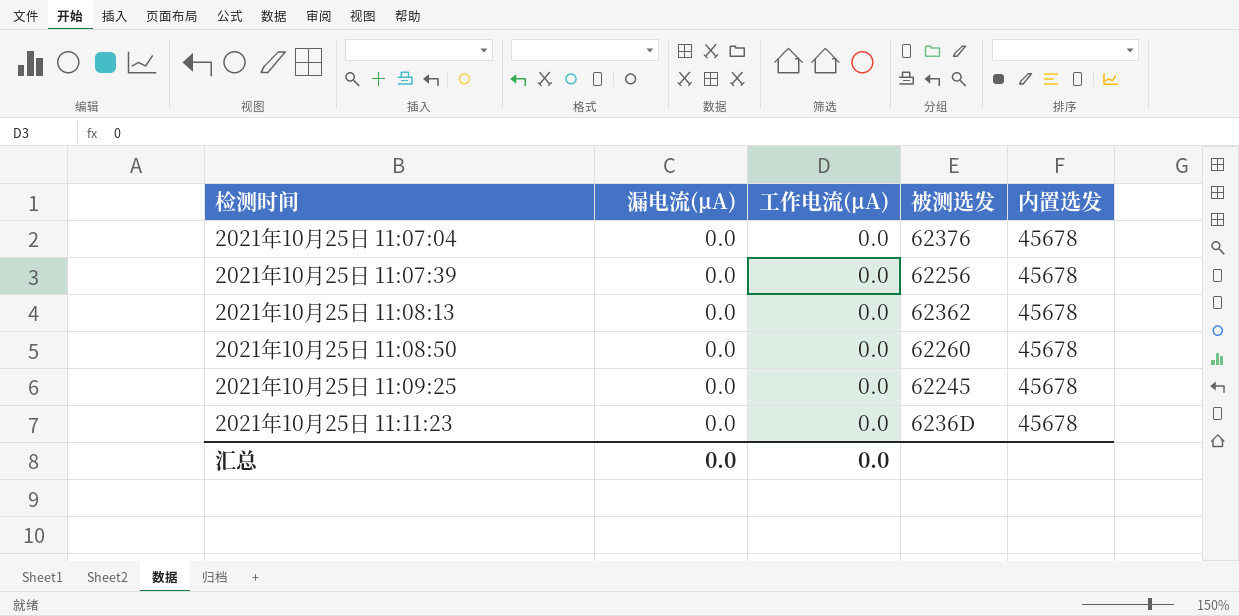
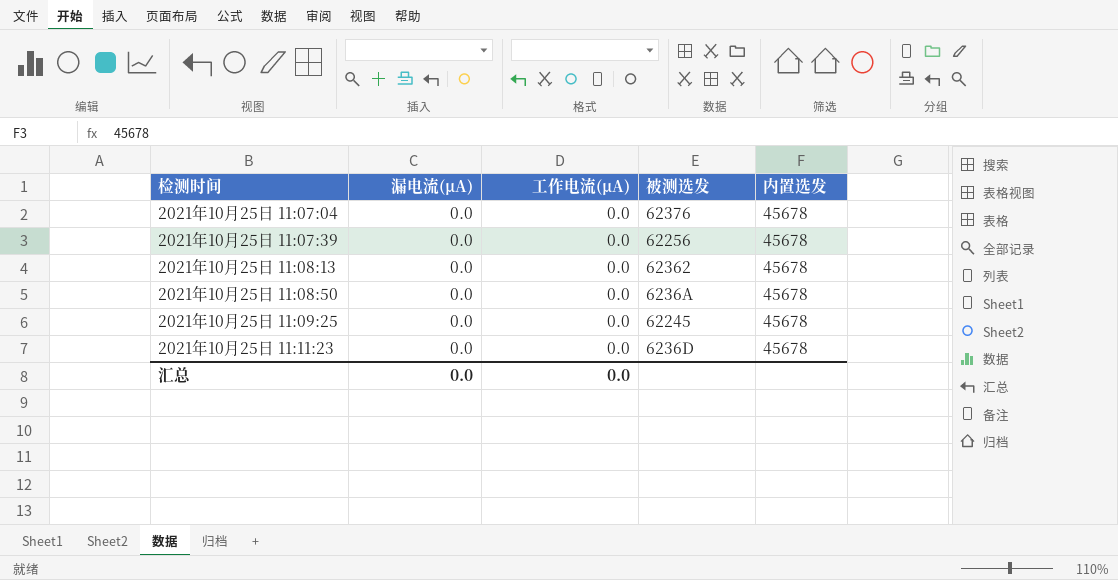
2021年10月25日 11:08:50 | 被测选发: 62260 -> 6236A

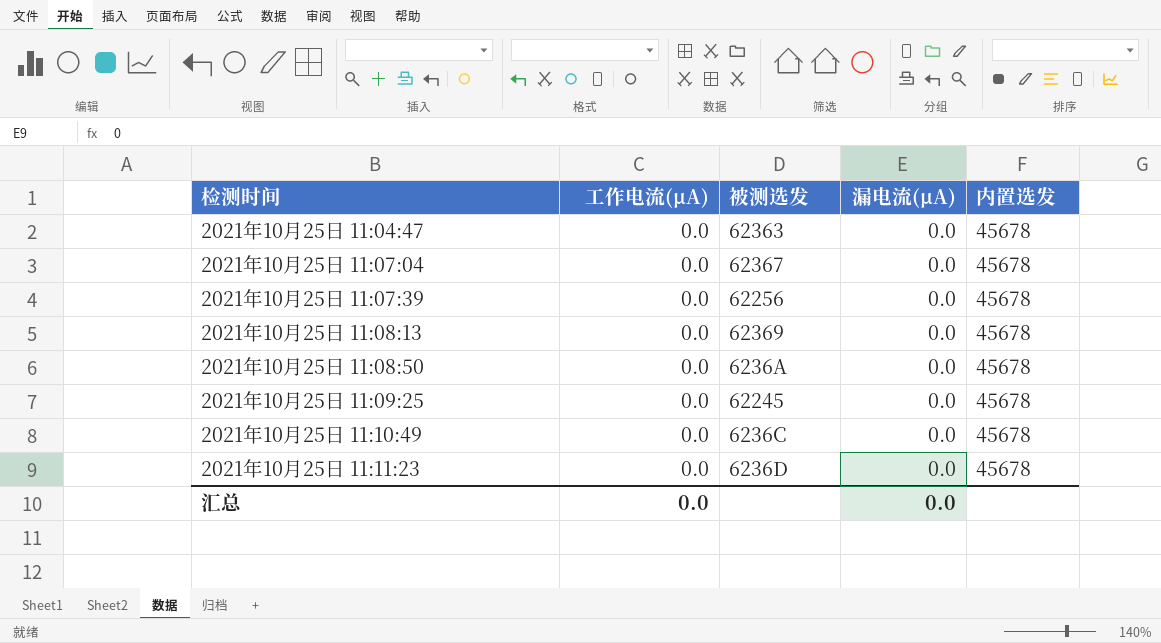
column 漏电流(μA) | position: 2 -> 4
row 2021年10月25日 11:04:47: none -> 0.0 | 62363 | 0.0 | 45678
2021年10月25日 11:07:04 | 被测选发: 62376 -> 62367
2021年10月25日 11:08:13 | 被测选发: 62362 -> 62369
row 2021年10月25日 11:10:49: none -> 0.0 | 6236C | 0.0 | 45678

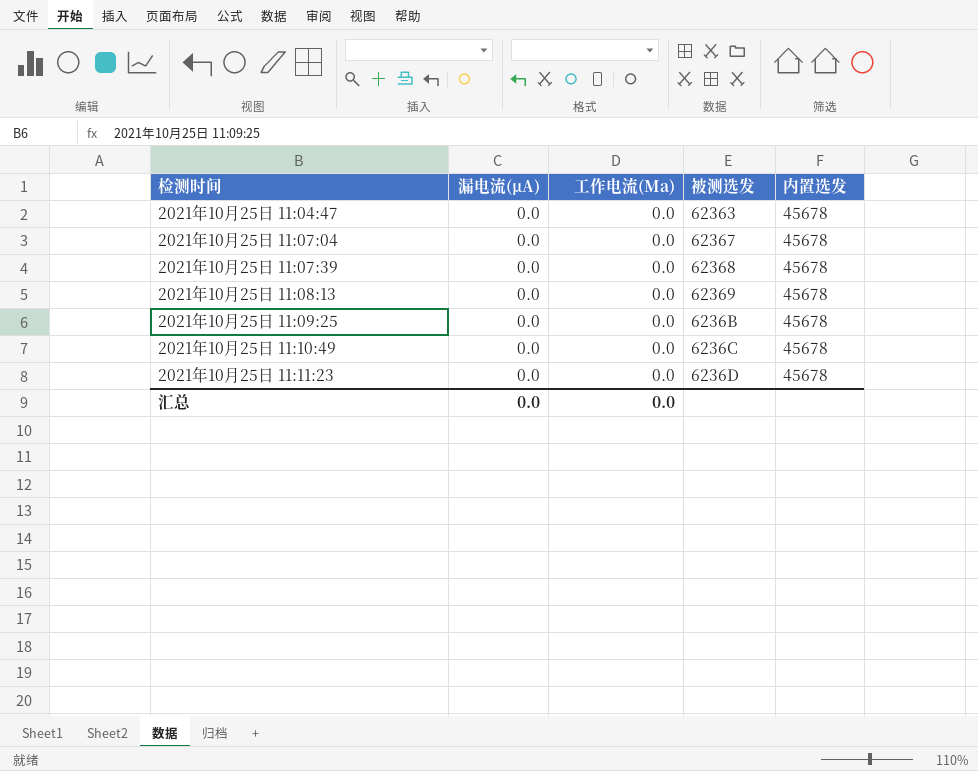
column 漏电流(μA) | position: 4 -> 2
column name: 工作电流(μA) -> 工作电流(Μa)
row 2021年10月25日 11:08:50: 0.0 | 6236A | 0.0 | 45678 -> none
2021年10月25日 11:07:39 | 被测选发: 62256 -> 62368
2021年10月25日 11:09:25 | 被测选发: 62245 -> 6236B

